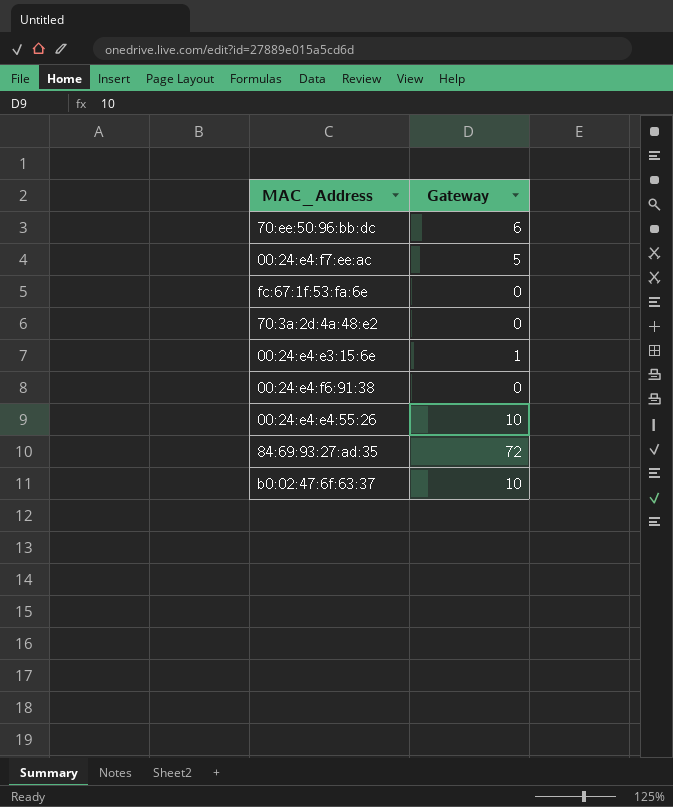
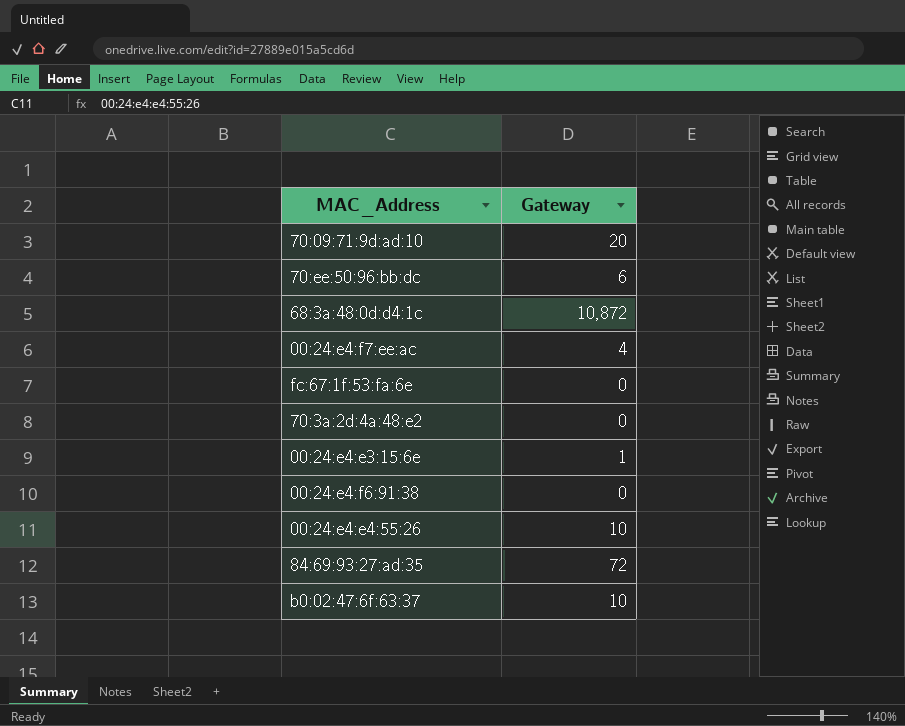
row 70:09:71:9d:ad:10: none -> 20
row 68:3a:48:0d:d4:1c: none -> 10,872
00:24:e4:f7:ee:ac | Gateway: 5 -> 4

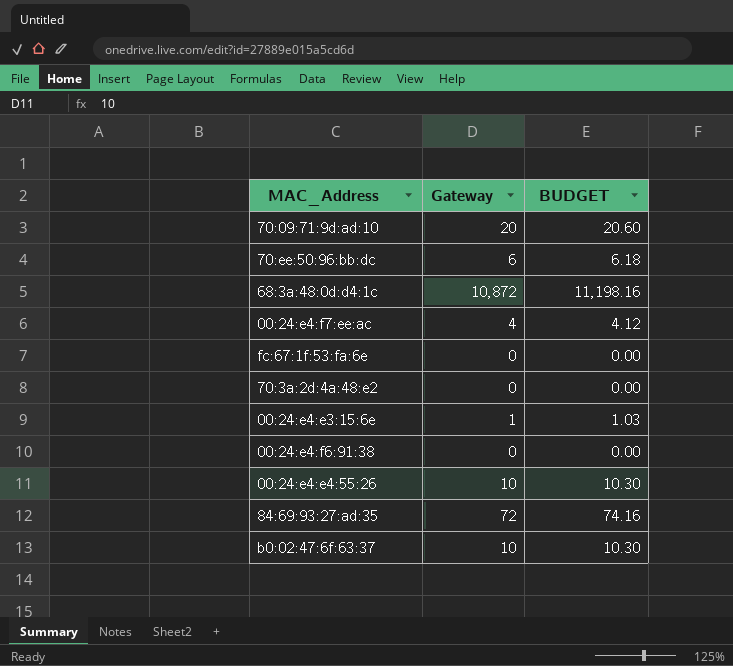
column BUDGET | formula: none -> [Gateway] * 1.03

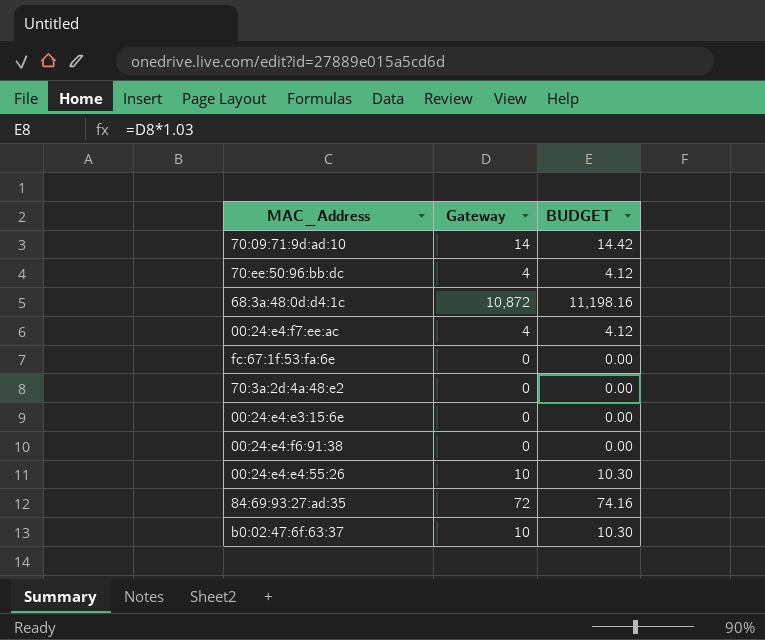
70:09:71:9d:ad:10 | Gateway: 20 -> 14
70:09:71:9d:ad:10 | BUDGET: 20.60 -> 14.42
70:ee:50:96:bb:dc | Gateway: 6 -> 4
70:ee:50:96:bb:dc | BUDGET: 6.18 -> 4.12
00:24:e4:e3:15:6e | Gateway: 1 -> 0
00:24:e4:e3:15:6e | BUDGET: 1.03 -> 0.00

